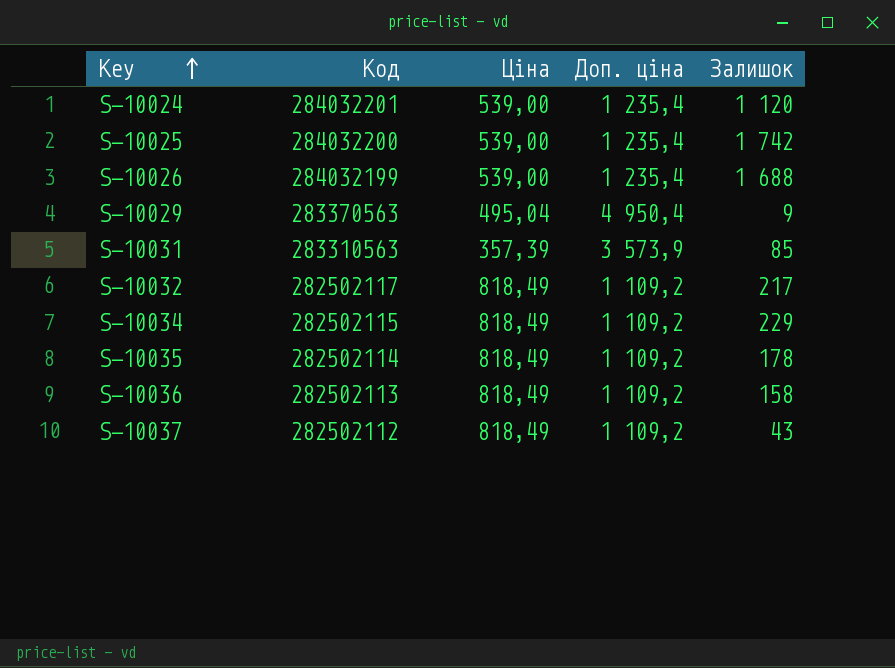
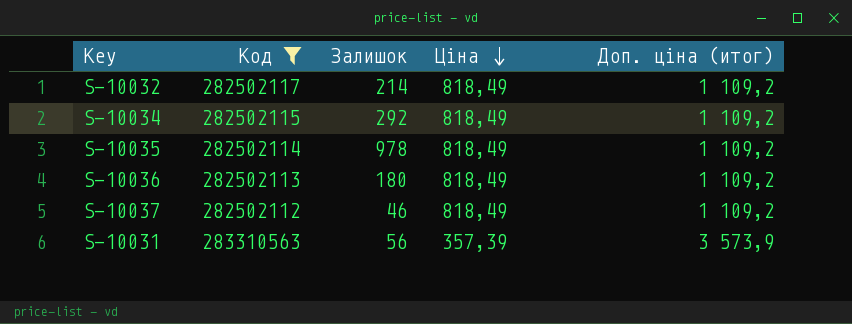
filter: none -> Код <= 283310563
row order: Key ascending -> Ціна descending
column Залишок | position: 5 -> 3
column name: Доп. ціна -> Доп. ціна (итог)
S-10032 | Залишок: 217 -> 214
S-10034 | Залишок: 229 -> 292
S-10035 | Залишок: 178 -> 978
S-10036 | Залишок: 158 -> 180
S-10037 | Залишок: 43 -> 46
S-10031 | Залишок: 85 -> 56

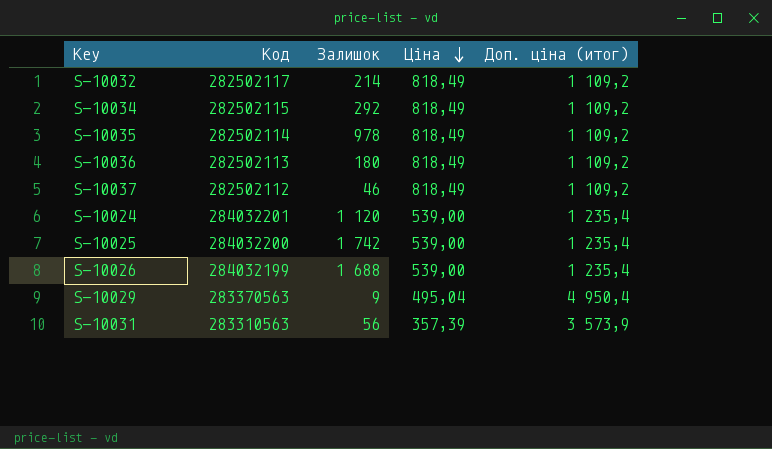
filter: Код <= 283310563 -> none

